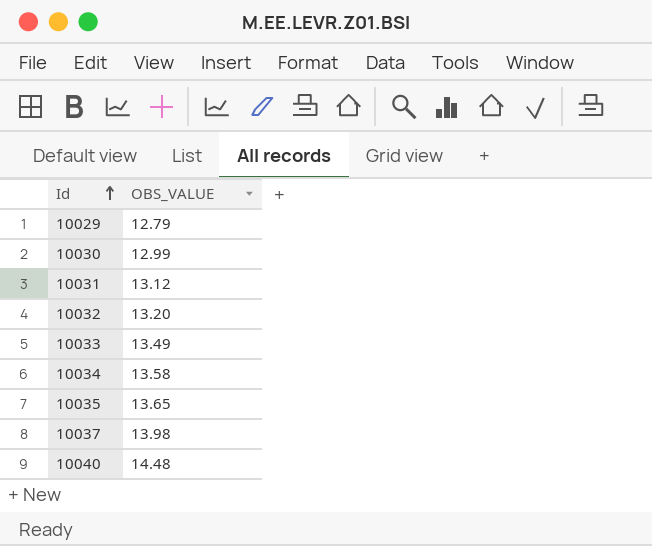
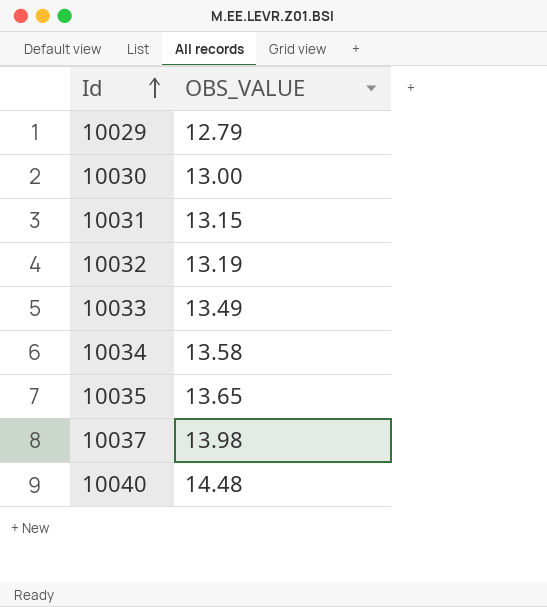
10030 | OBS_VALUE: 12.99 -> 13.00
10031 | OBS_VALUE: 13.12 -> 13.15
10032 | OBS_VALUE: 13.20 -> 13.19

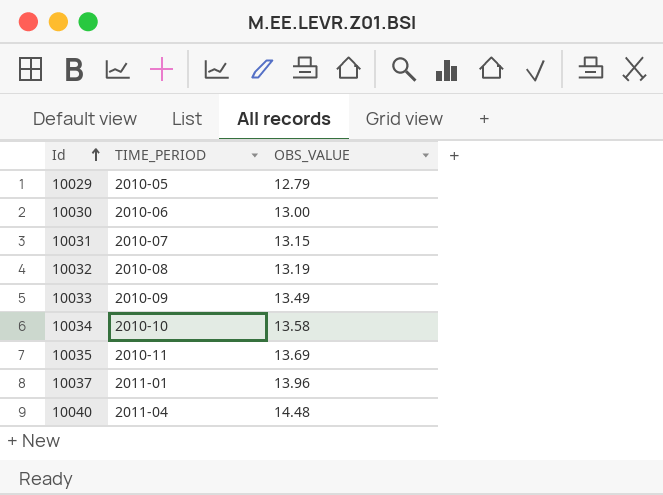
column TIME_PERIOD | position: none -> 2
10035 | OBS_VALUE: 13.65 -> 13.69
10037 | OBS_VALUE: 13.98 -> 13.96

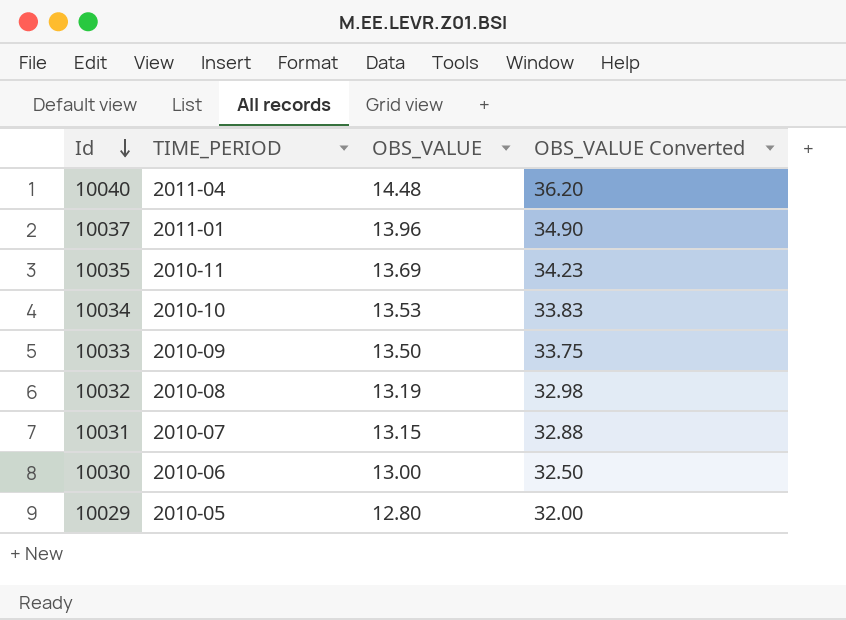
row order: Id ascending -> Id descending
column OBS_VALUE Converted | formula: none -> [OBS_VALUE] * 2.5
10034 | OBS_VALUE: 13.58 -> 13.53
10033 | OBS_VALUE: 13.49 -> 13.50
10029 | OBS_VALUE: 12.79 -> 12.80

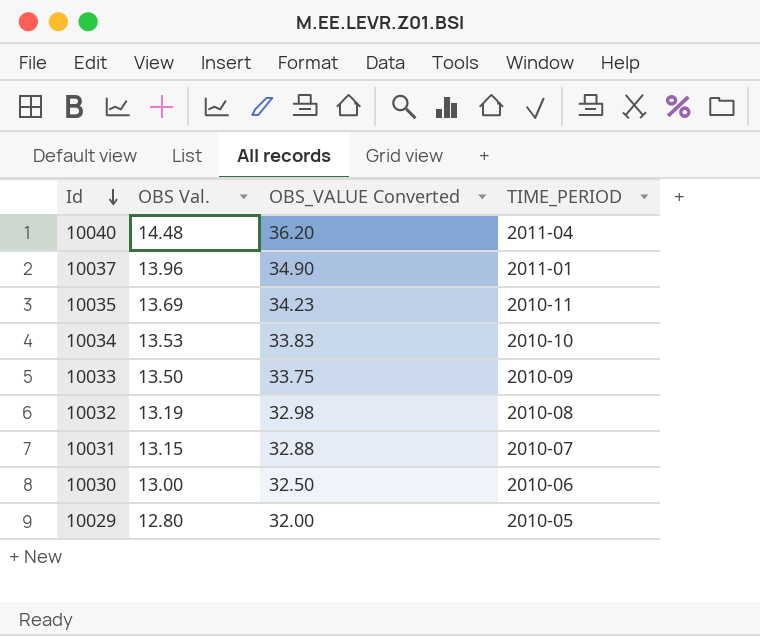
column name: OBS_VALUE -> OBS Val.
column TIME_PERIOD | position: 2 -> 4

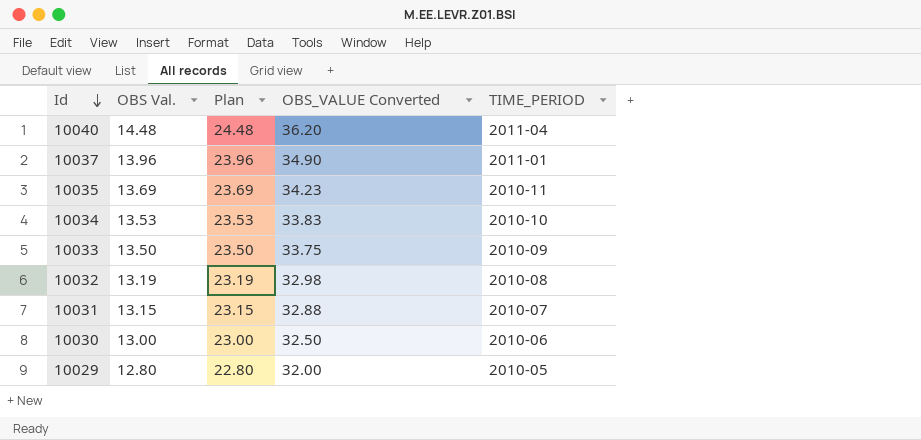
column Plan | formula: none -> [OBS Val.] + 10

